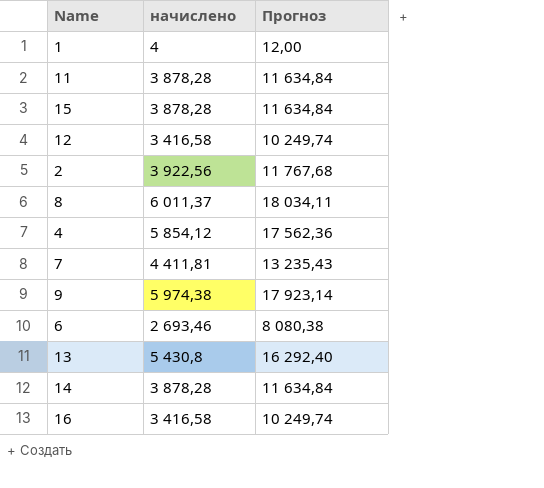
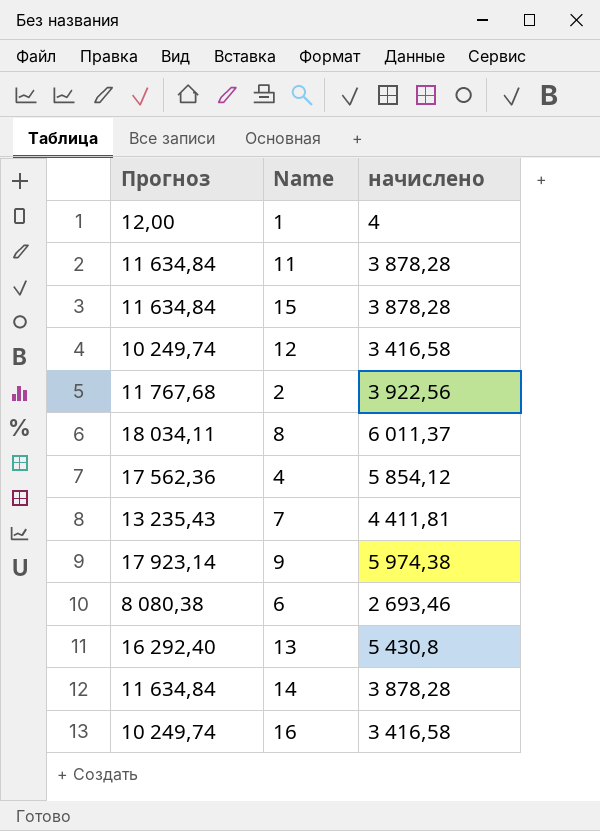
column Прогноз | position: 3 -> 1

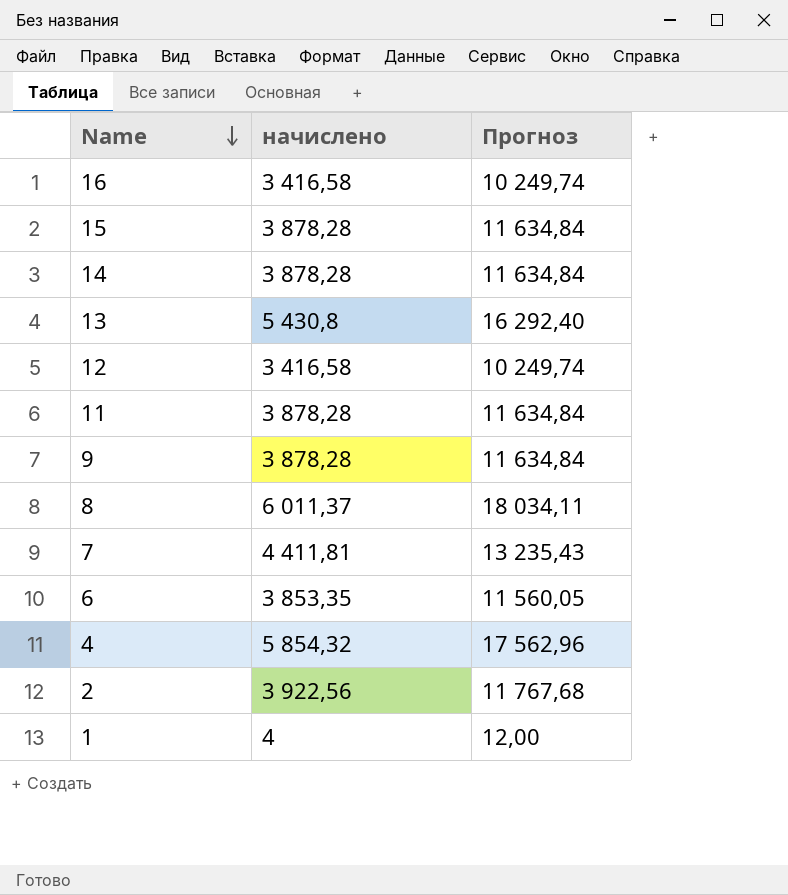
row order: none -> Name descending
column Прогноз | position: 1 -> 3
9 | начислено: 5 974,38 -> 3 878,28
9 | Прогноз: 17 923,14 -> 11 634,84
6 | начислено: 2 693,46 -> 3 853,35
6 | Прогноз: 8 080,38 -> 11 560,05
4 | начислено: 5 854,12 -> 5 854,32
4 | Прогноз: 17 562,36 -> 17 562,96

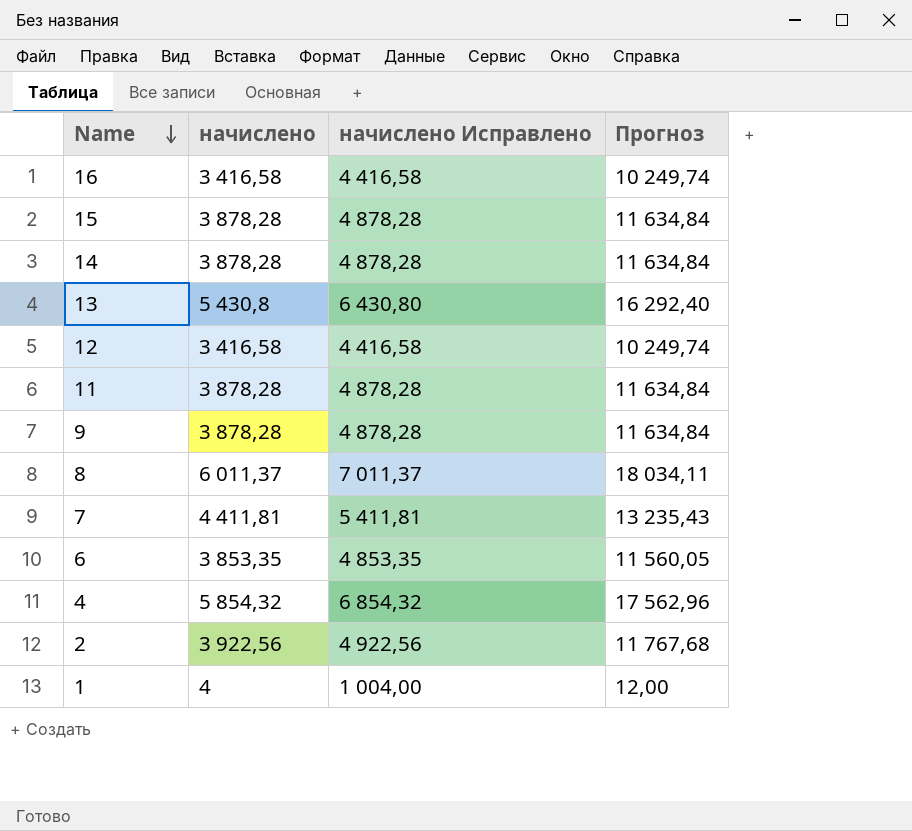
column начислено Исправлено | formula: none -> [начислено] + 1000

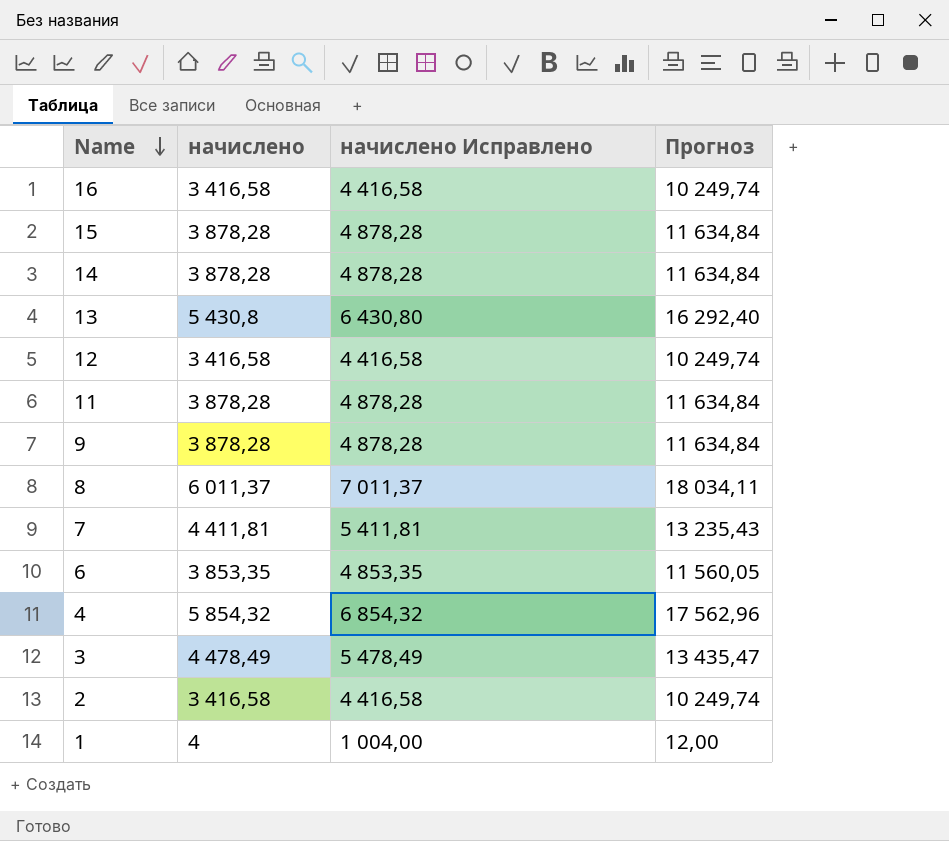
row 3: none -> 4 478,49 | 5 478,49 | 13 435,47
2 | начислено: 3 922,56 -> 3 416,58
2 | начислено Исправлено: 4 922,56 -> 4 416,58
2 | Прогноз: 11 767,68 -> 10 249,74

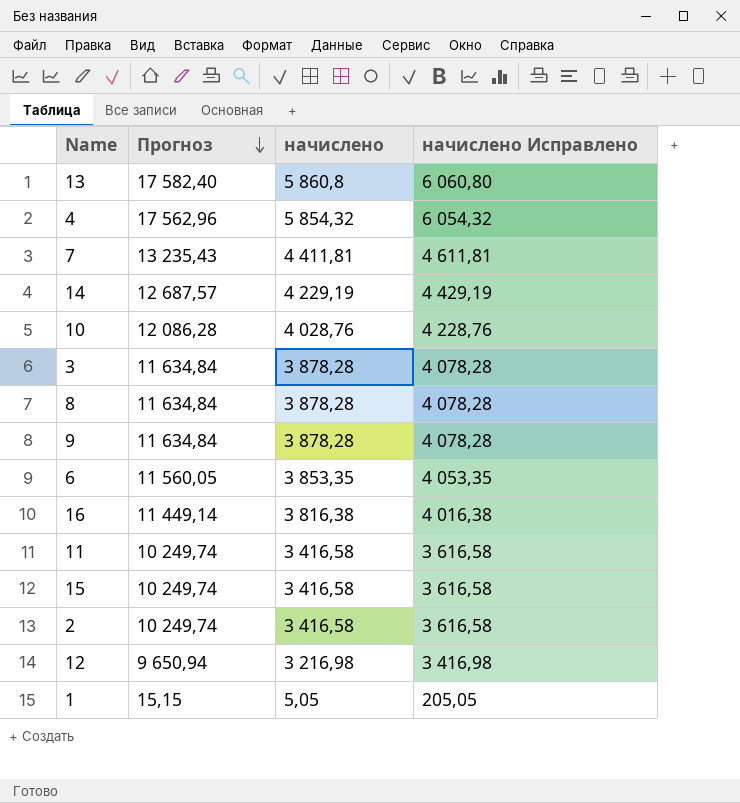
row order: Name descending -> Прогноз descending
column Прогноз | position: 4 -> 2
column начислено Исправлено | formula: [начислено] + 1000 -> [начислено] + 200
13 | Прогноз: 16 292,40 -> 17 582,40
13 | начислено: 5 430,8 -> 5 860,8
14 | Прогноз: 11 634,84 -> 12 687,57
14 | начислено: 3 878,28 -> 4 229,19
row 10: none -> 12 086,28 | 4 028,76 | 4 228,76
3 | Прогноз: 13 435,47 -> 11 634,84
3 | начислено: 4 478,49 -> 3 878,28
8 | Прогноз: 18 034,11 -> 11 634,84
8 | начислено: 6 011,37 -> 3 878,28
16 | Прогноз: 10 249,74 -> 11 449,14
16 | начислено: 3 416,58 -> 3 816,38
11 | Прогноз: 11 634,84 -> 10 249,74
11 | начислено: 3 878,28 -> 3 416,58
15 | Прогноз: 11 634,84 -> 10 249,74
15 | начислено: 3 878,28 -> 3 416,58
12 | Прогноз: 10 249,74 -> 9 650,94
12 | начислено: 3 416,58 -> 3 216,98
1 | Прогноз: 12,00 -> 15,15
1 | начислено: 4 -> 5,05

